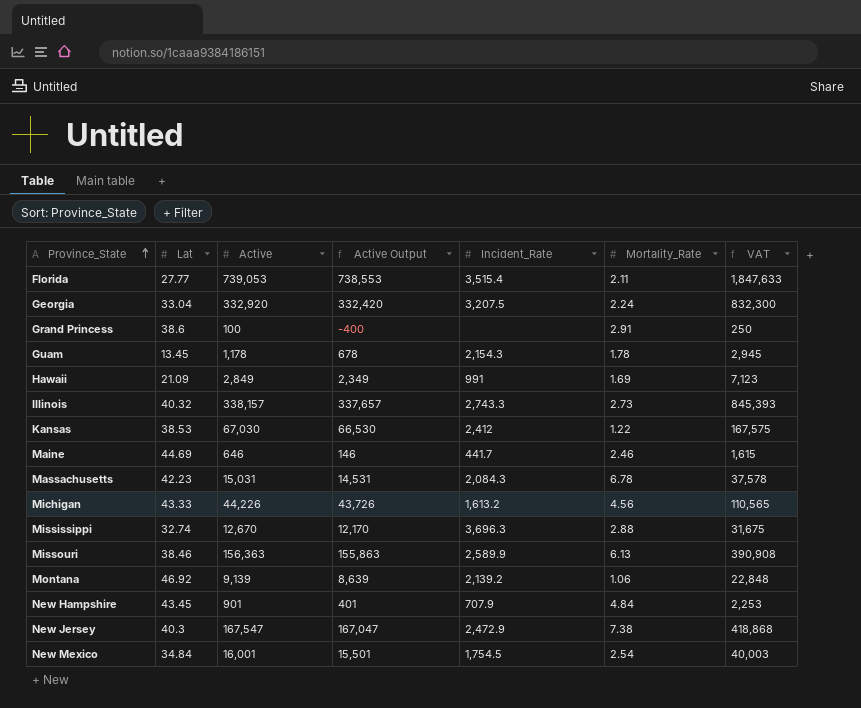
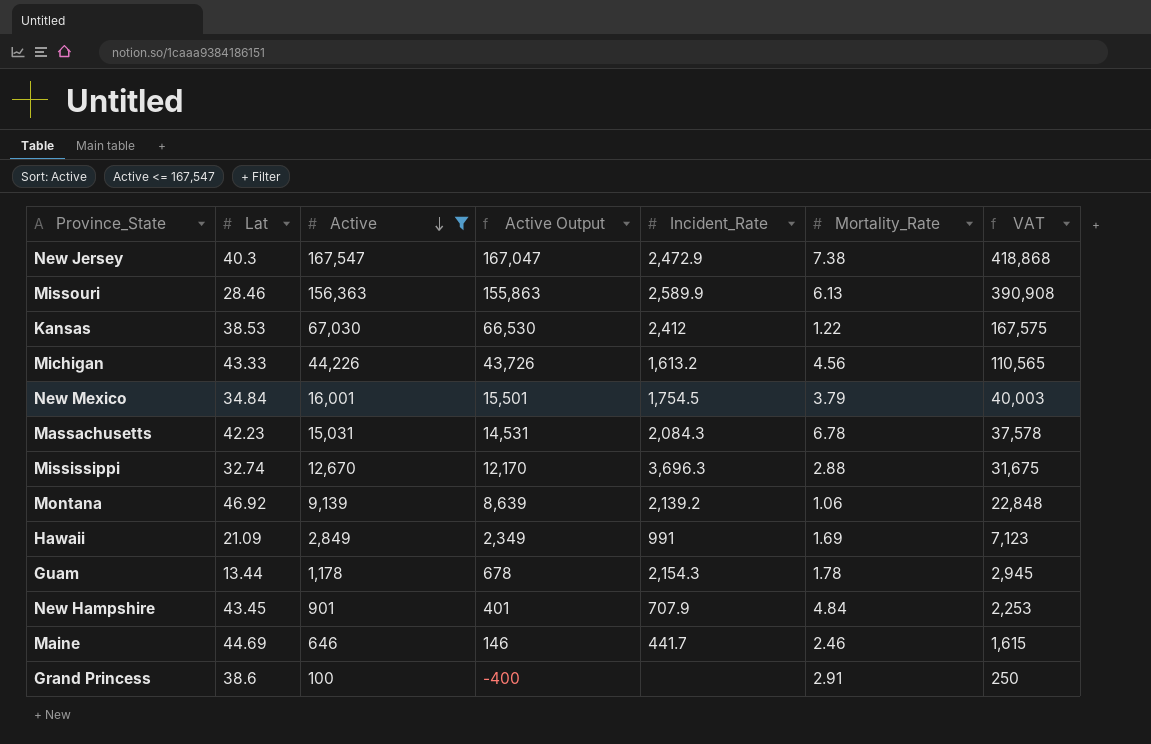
filter: none -> Active <= 167,547
row order: Province_State ascending -> Active descending
Missouri | Lat: 38.46 -> 28.46
New Mexico | Mortality_Rate: 2.54 -> 3.79
Guam | Lat: 13.45 -> 13.44

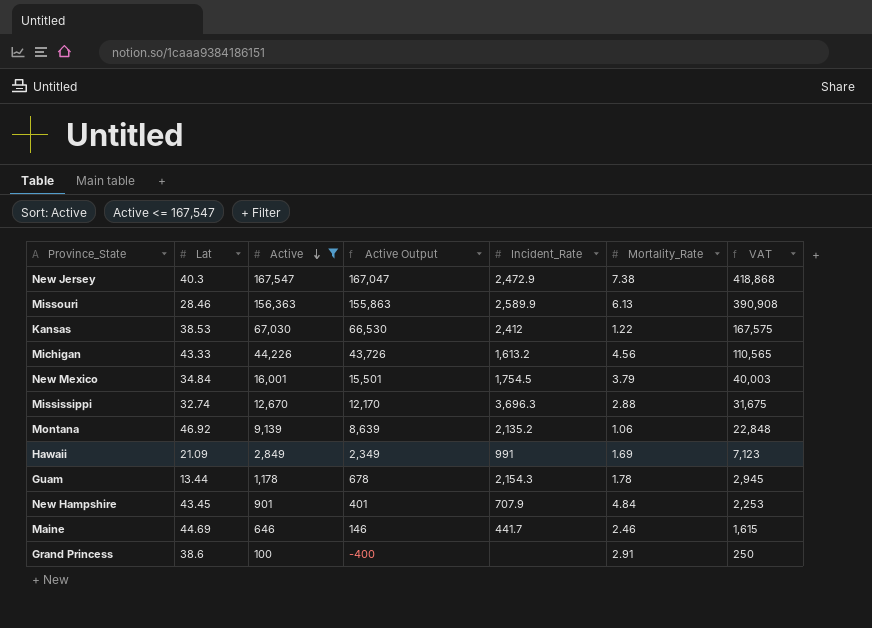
row Massachusetts: 42.23 | 15,031 | 14,531 | 2,084.3 | 6.78 | 37,578 -> none
Montana | Incident_Rate: 2,139.2 -> 2,135.2

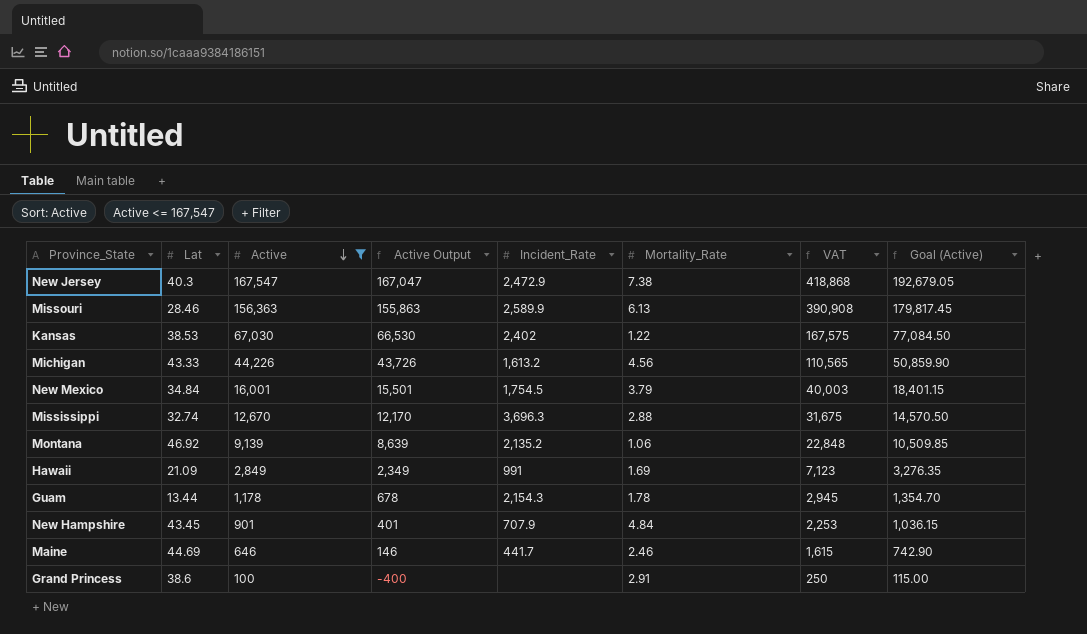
column Goal (Active) | formula: none -> [Active] * 1.15
Kansas | Incident_Rate: 2,412 -> 2,402

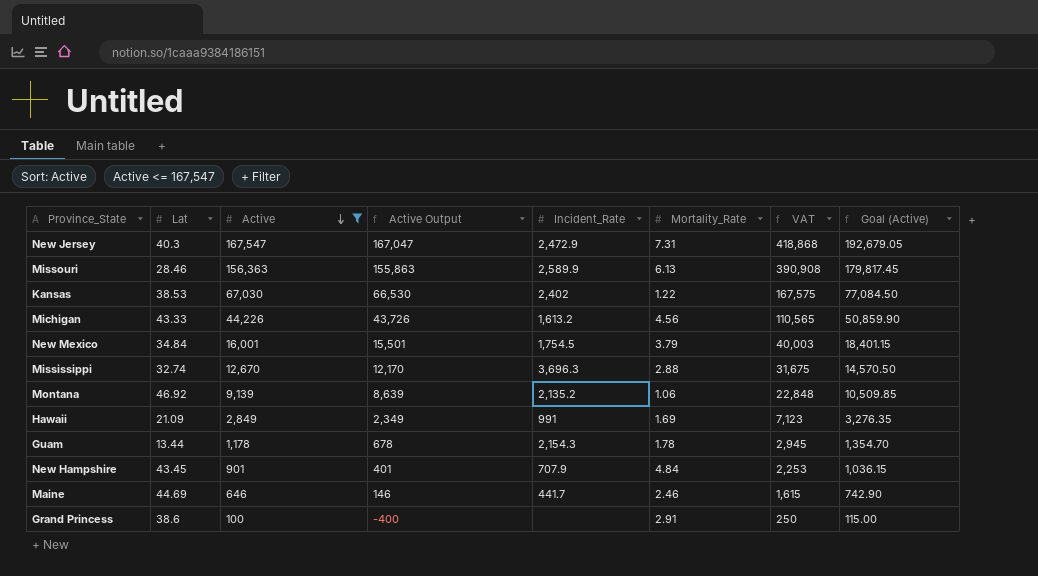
New Jersey | Mortality_Rate: 7.38 -> 7.31

